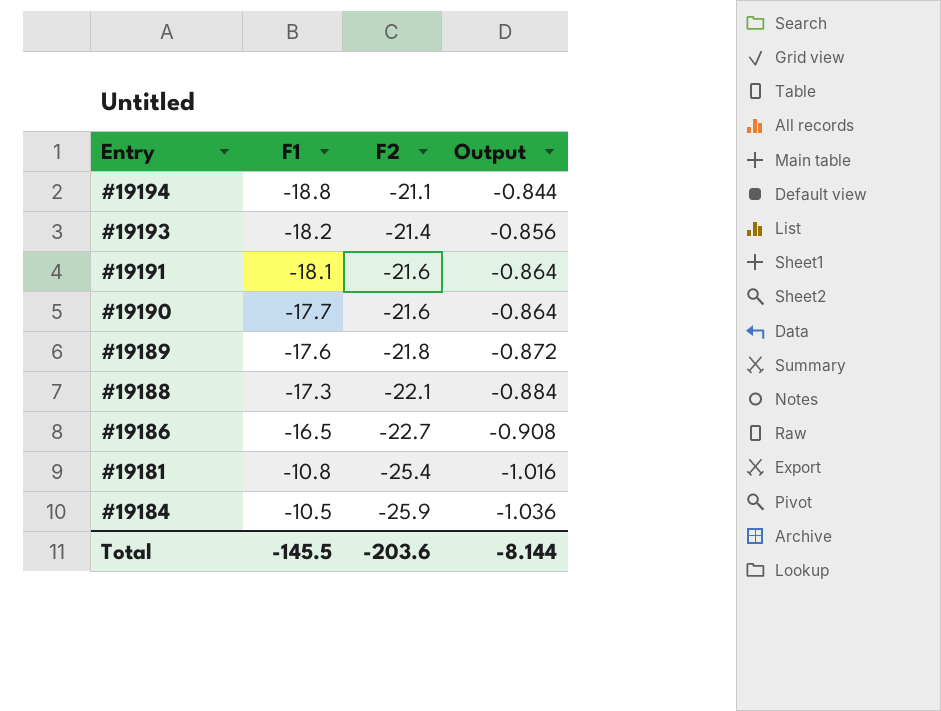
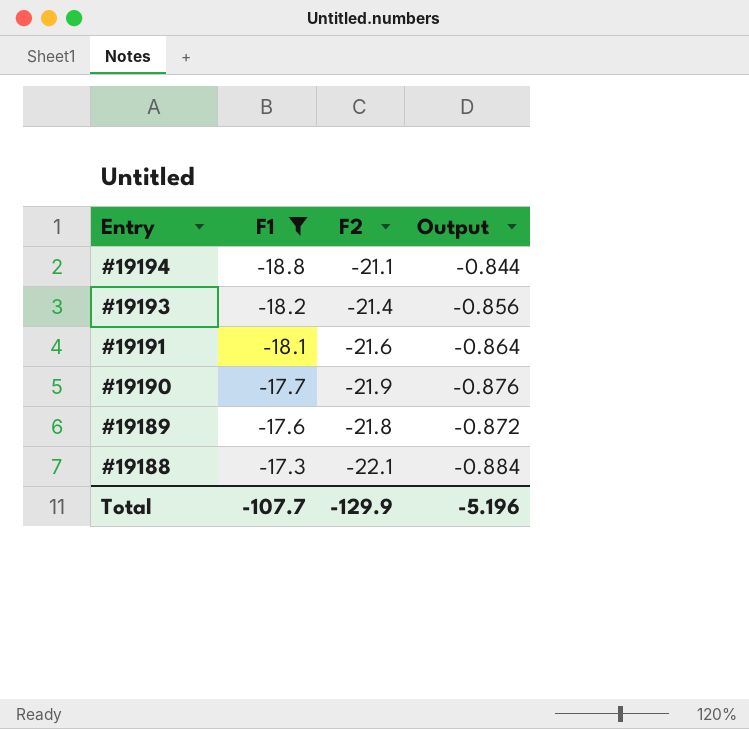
filter: none -> F1 <= -17.3
#19190 | F2: -21.6 -> -21.9
#19190 | Output: -0.864 -> -0.876
Total | F1: -145.5 -> -107.7
Total | F2: -203.6 -> -129.9
Total | Output: -8.144 -> -5.196

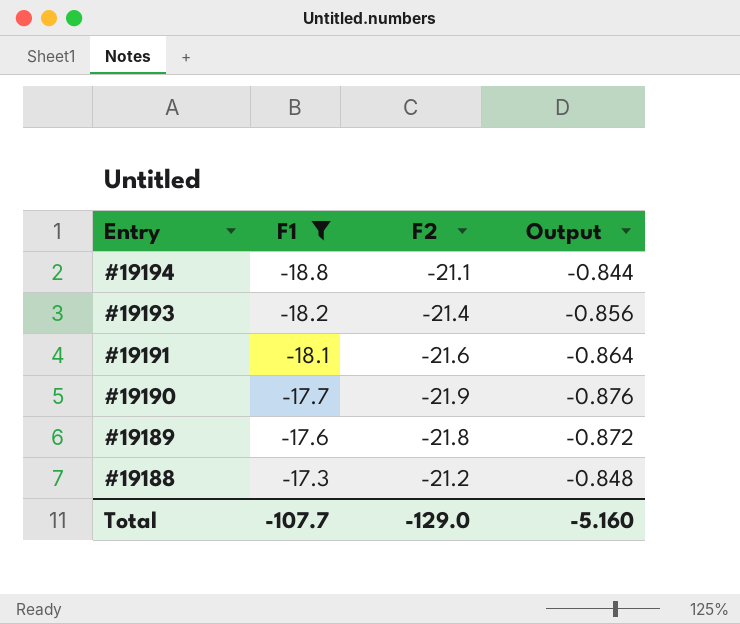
#19188 | F2: -22.1 -> -21.2
#19188 | Output: -0.884 -> -0.848
Total | F2: -129.9 -> -129.0
Total | Output: -5.196 -> -5.160

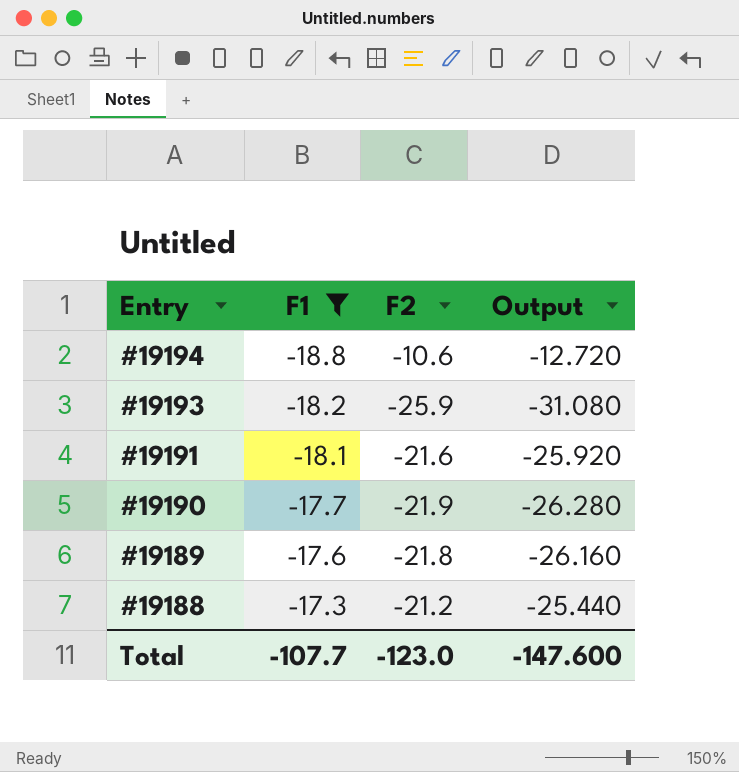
column Output | formula: [F2] * 0.04 -> [F2] * 1.2
#19194 | F2: -21.1 -> -10.6
#19193 | F2: -21.4 -> -25.9
Total | F2: -129.0 -> -123.0
Total | Output: -5.160 -> -147.600

